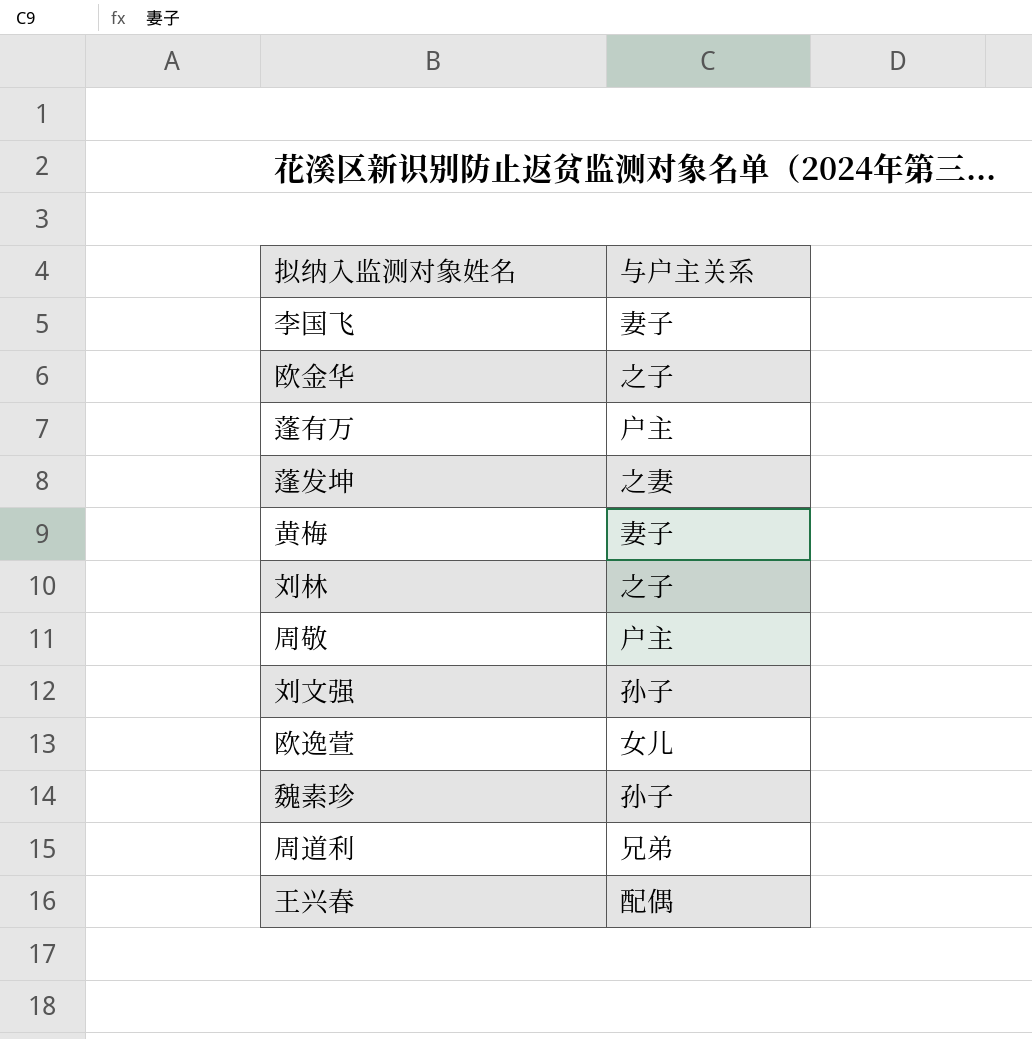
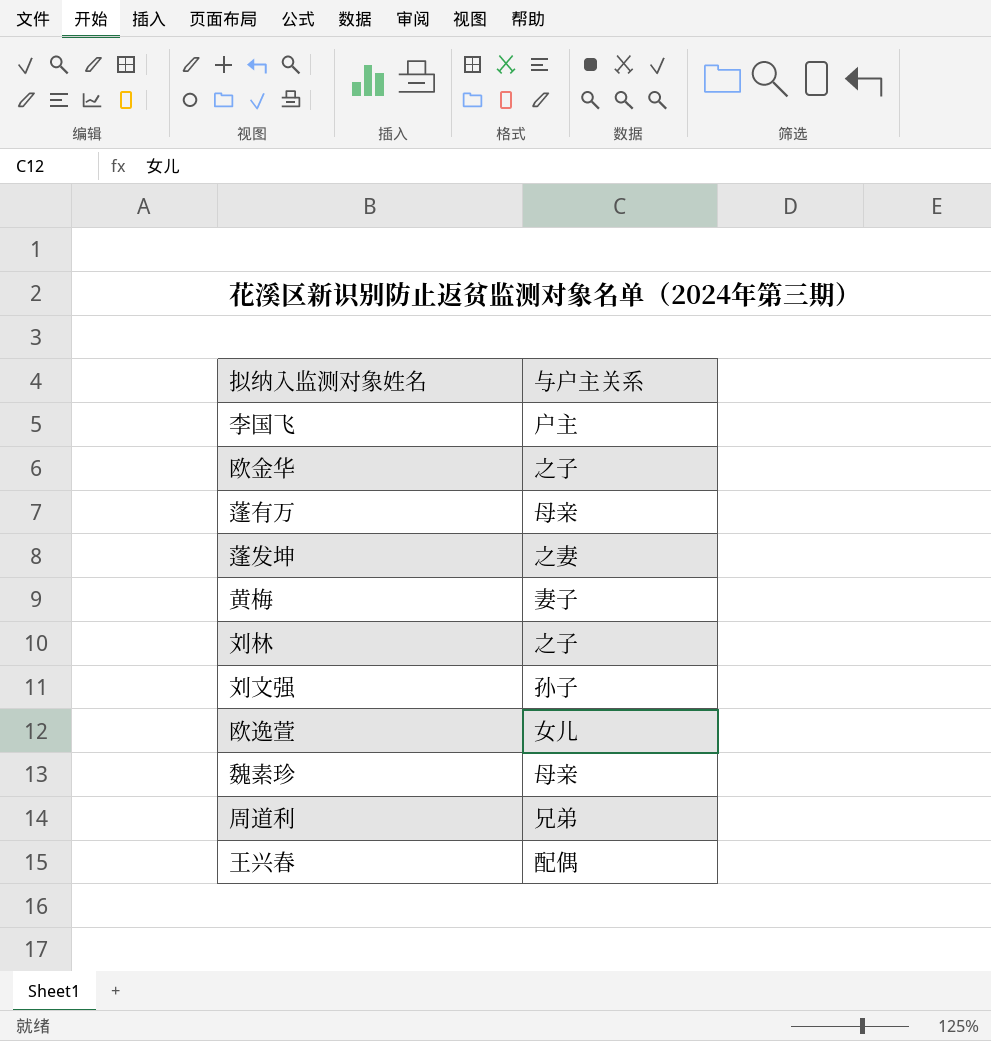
row 周敬: 户主 -> none
李国飞 | 与户主关系: 妻子 -> 户主
蓬有万 | 与户主关系: 户主 -> 母亲
魏素珍 | 与户主关系: 孙子 -> 母亲

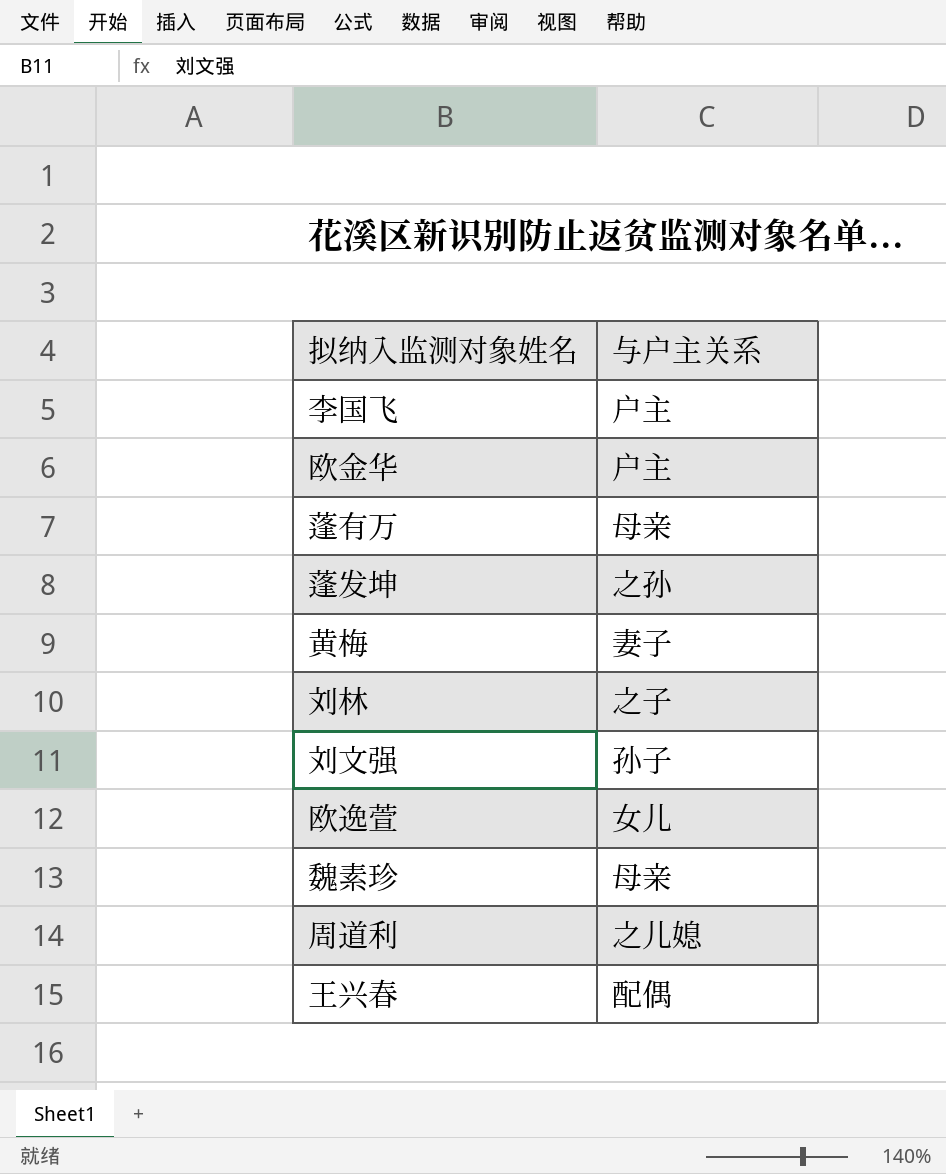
欧金华 | 与户主关系: 之子 -> 户主
蓬发坤 | 与户主关系: 之妻 -> 之孙
周道利 | 与户主关系: 兄弟 -> 之儿媳

